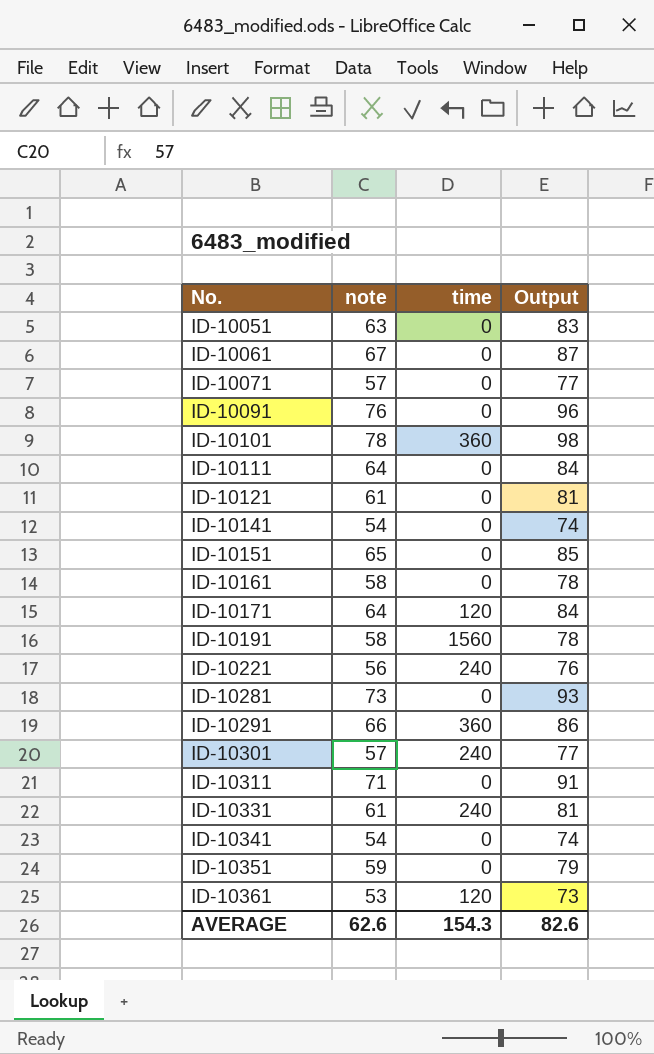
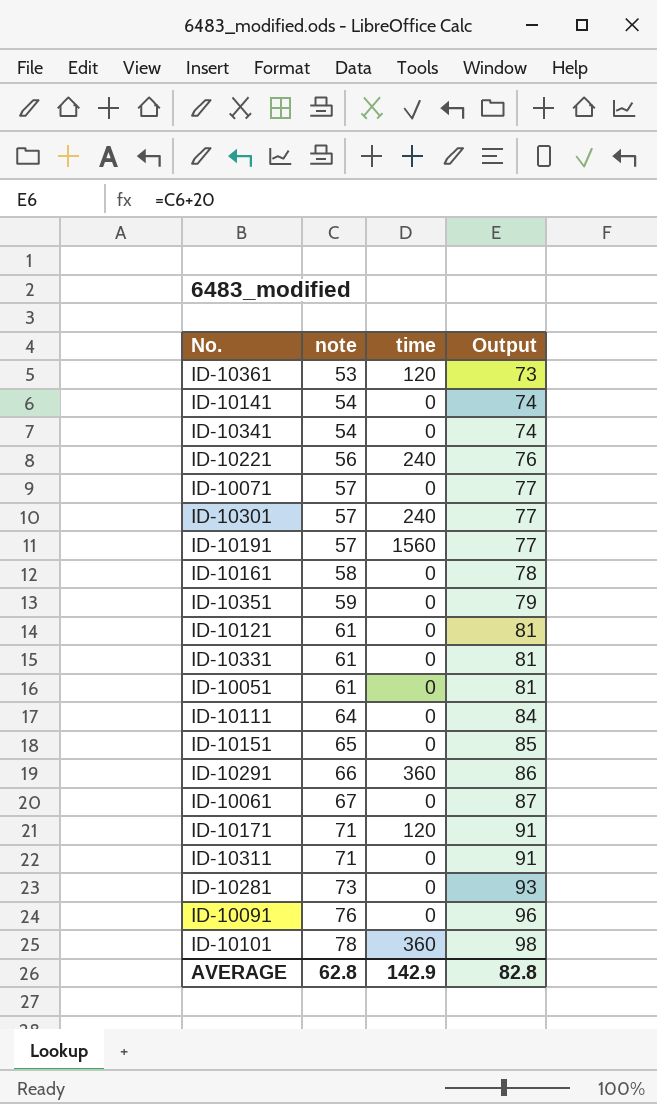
row order: No. ascending -> note ascending
ID-10191 | note: 58 -> 57
ID-10191 | Output: 78 -> 77
ID-10331 | time: 240 -> 0
ID-10051 | note: 63 -> 61
ID-10051 | Output: 83 -> 81
ID-10171 | note: 64 -> 71
ID-10171 | Output: 84 -> 91
AVERAGE | note: 62.6 -> 62.8
AVERAGE | time: 154.3 -> 142.9
AVERAGE | Output: 82.6 -> 82.8

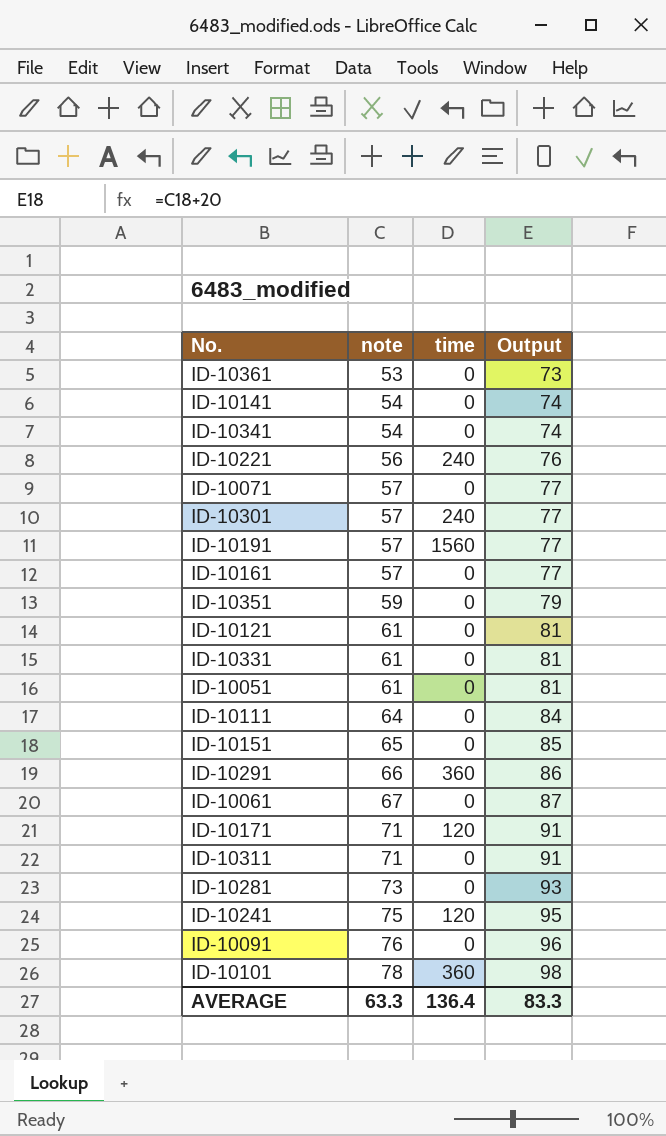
ID-10361 | time: 120 -> 0
ID-10161 | note: 58 -> 57
ID-10161 | Output: 78 -> 77
row ID-10241: none -> 75 | 120 | 95
AVERAGE | note: 62.8 -> 63.3
AVERAGE | time: 142.9 -> 136.4
AVERAGE | Output: 82.8 -> 83.3

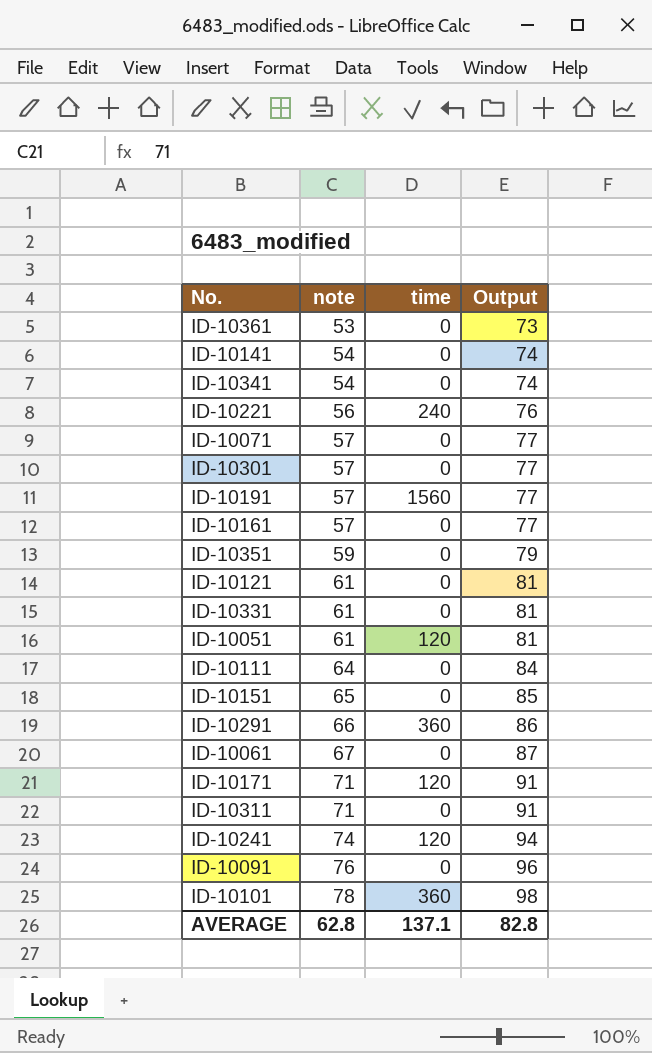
row ID-10281: 73 | 0 | 93 -> none
ID-10301 | time: 240 -> 0
ID-10051 | time: 0 -> 120
ID-10241 | note: 75 -> 74
ID-10241 | Output: 95 -> 94
AVERAGE | note: 63.3 -> 62.8
AVERAGE | time: 136.4 -> 137.1
AVERAGE | Output: 83.3 -> 82.8

